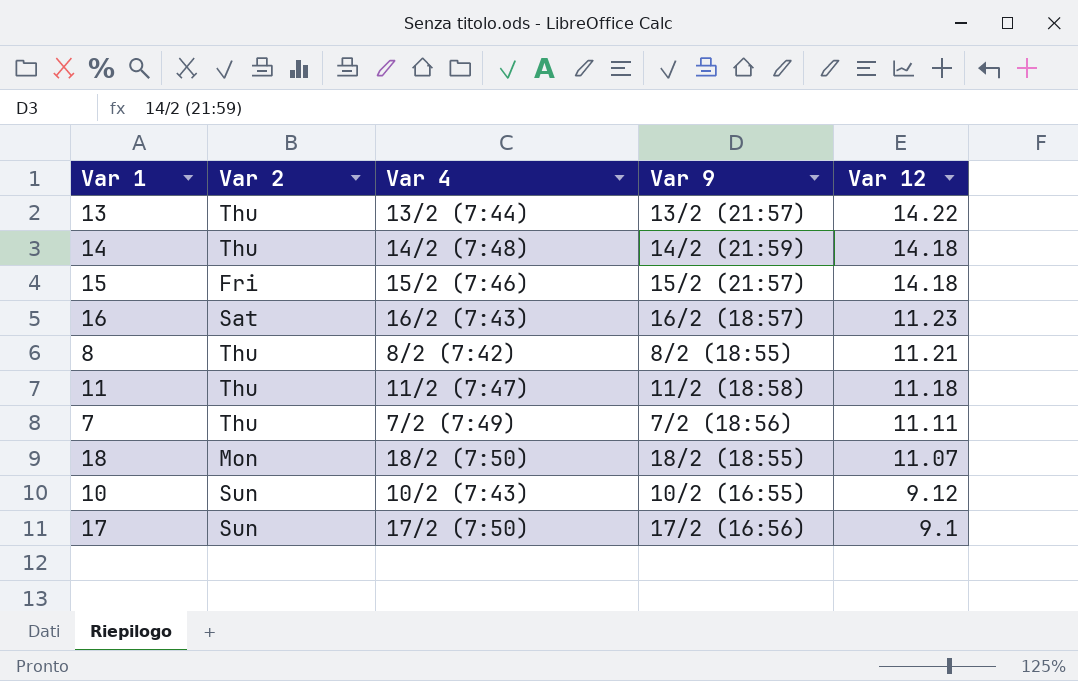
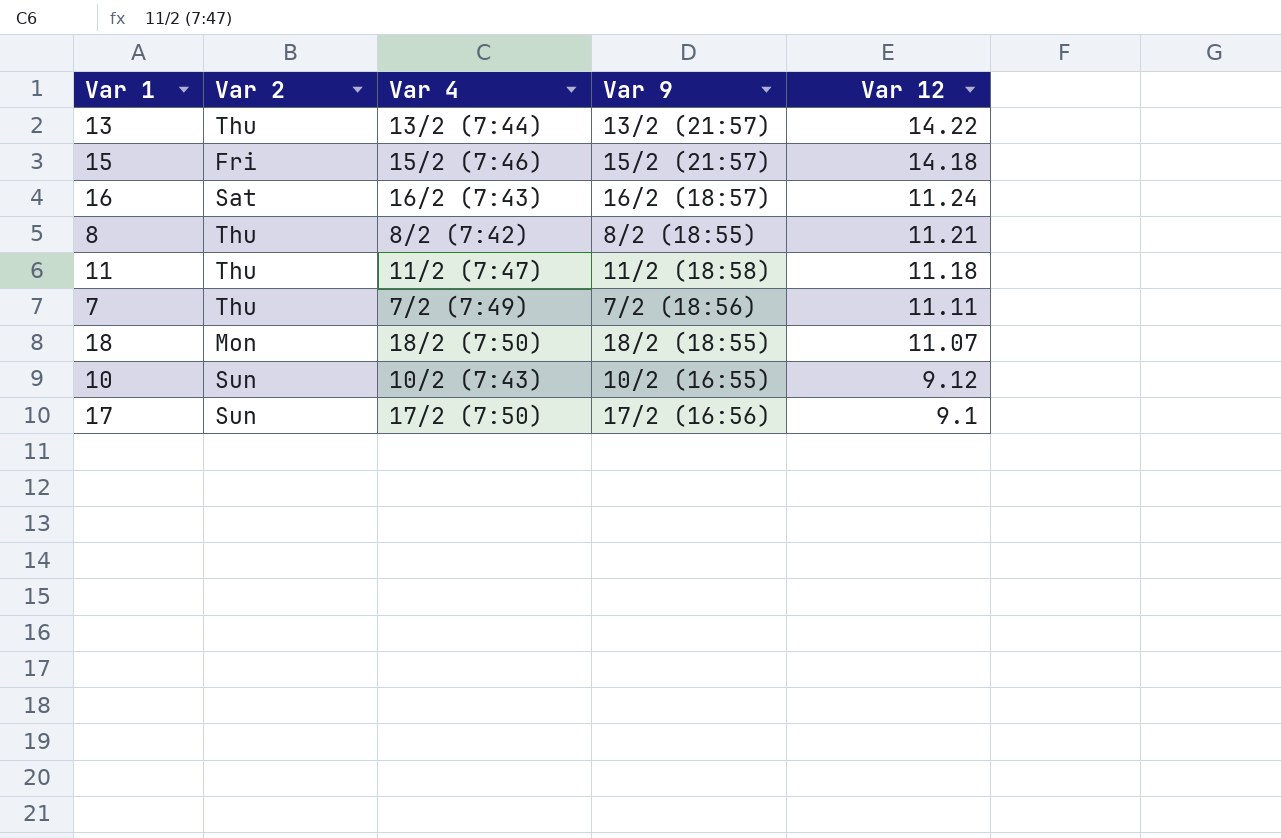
row 14: Thu | 14/2 (7:48) | 14/2 (21:59) | 14.18 -> none
16 | Var 12: 11.23 -> 11.24

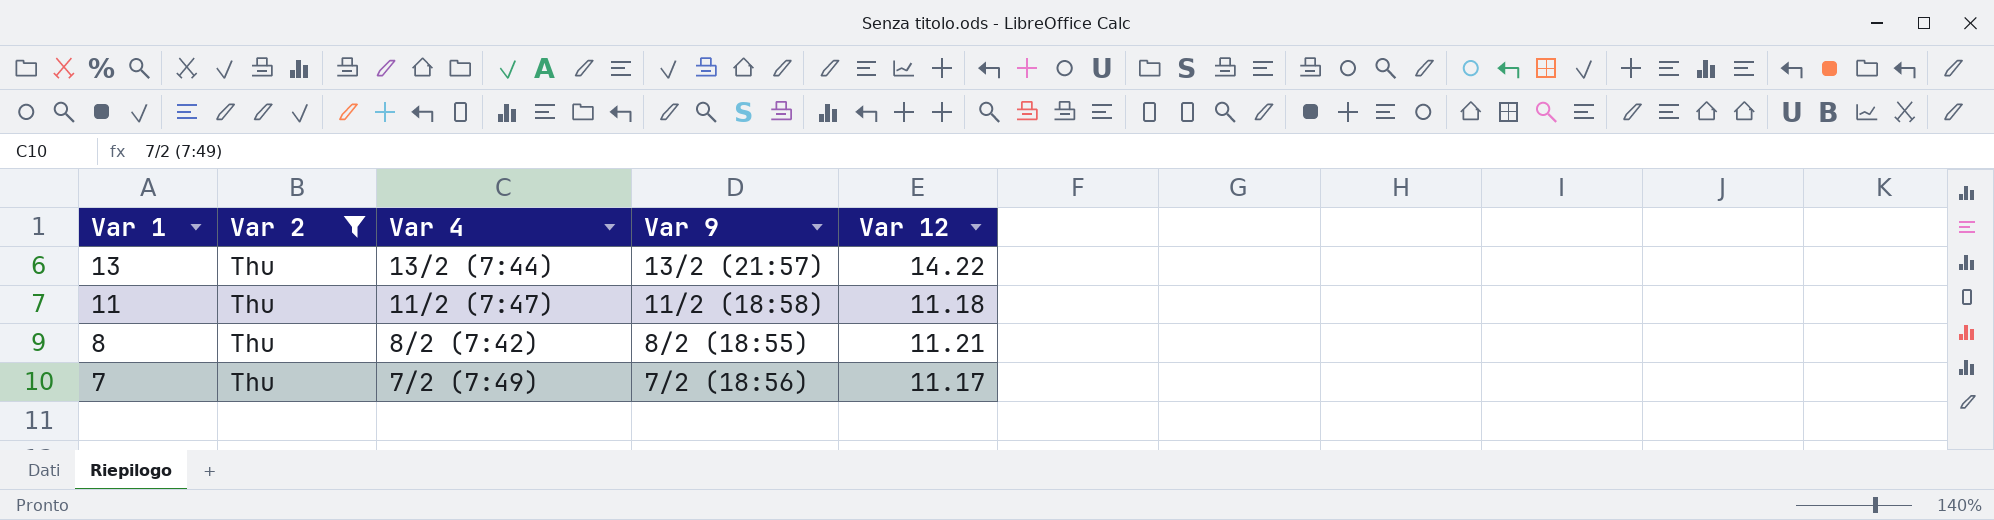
filter: none -> Var 2 = Thu
row order: Var 12 descending -> Var 1 descending
7 | Var 12: 11.11 -> 11.17

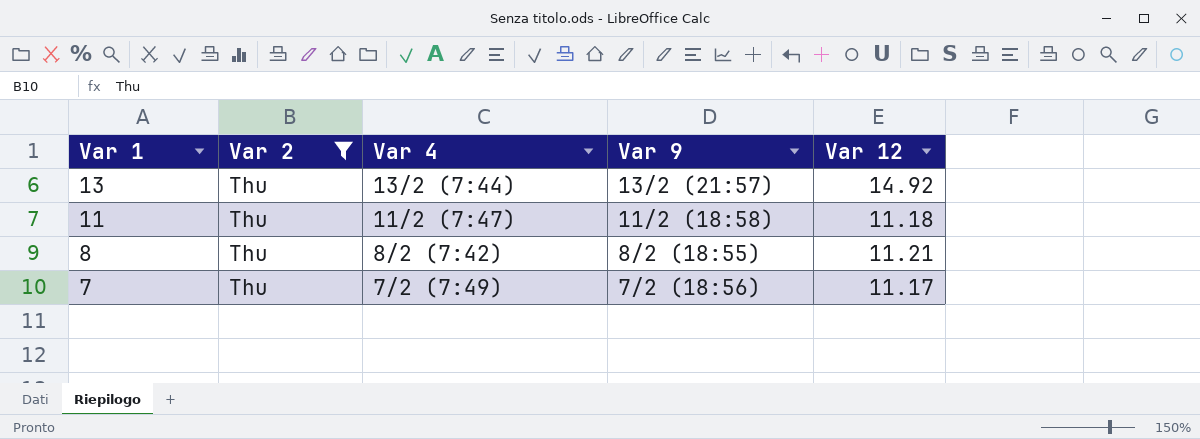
13 | Var 12: 14.22 -> 14.92

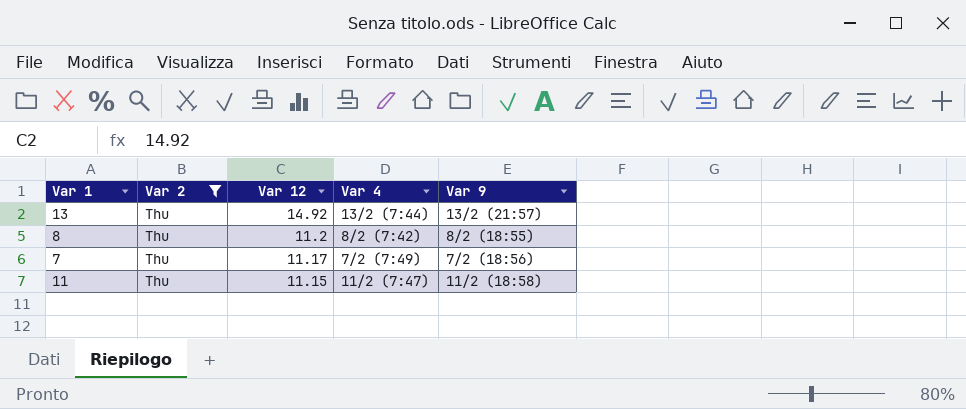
row order: Var 1 descending -> Var 12 descending
column Var 12 | position: 5 -> 3
8 | Var 12: 11.21 -> 11.2
11 | Var 12: 11.18 -> 11.15

